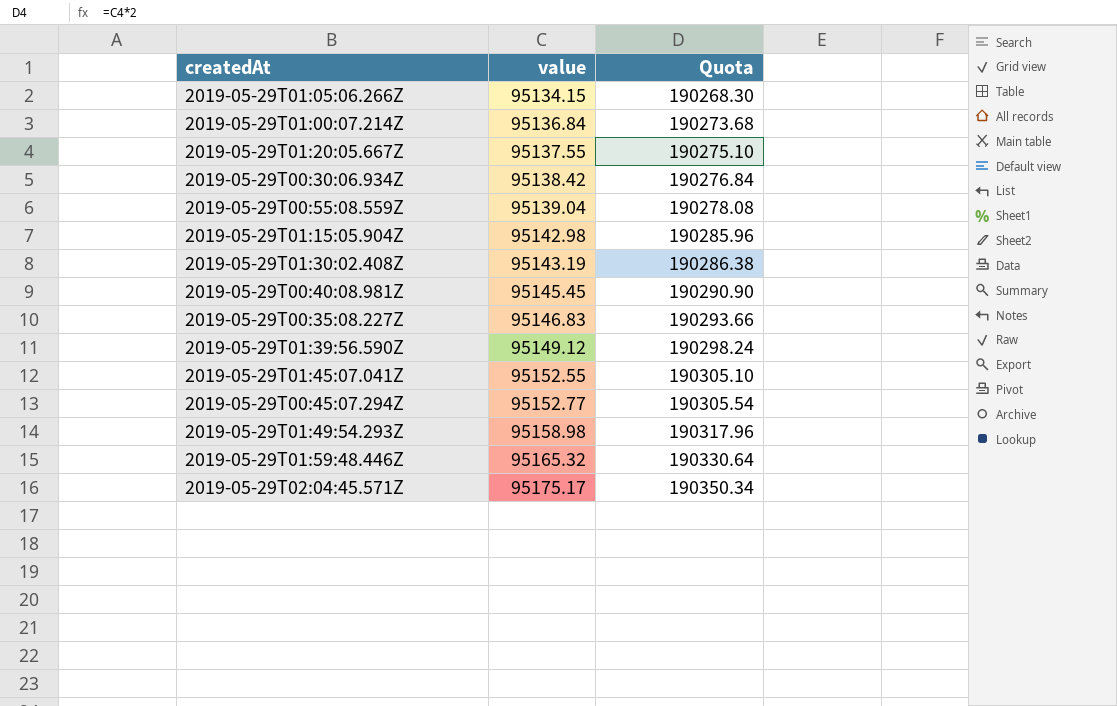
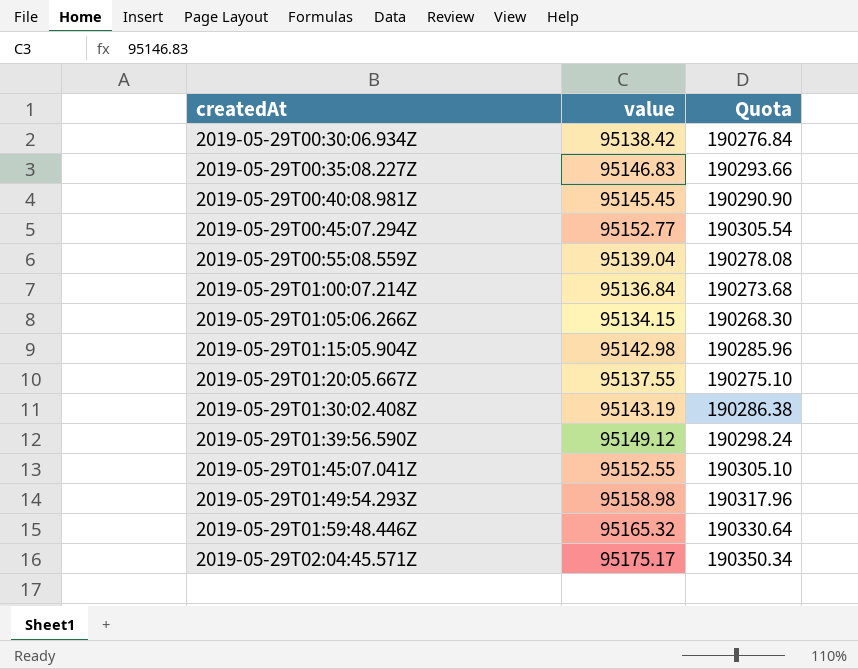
row order: value ascending -> createdAt ascending

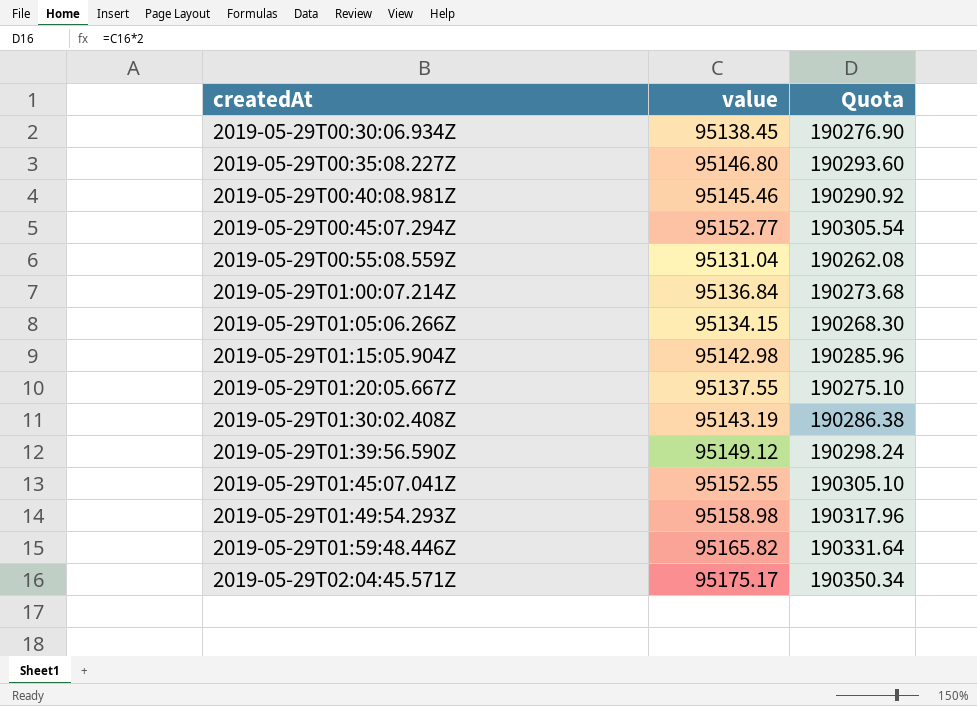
2019-05-29T00:30:06.934Z | value: 95138.42 -> 95138.45
2019-05-29T00:30:06.934Z | Quota: 190276.84 -> 190276.90
2019-05-29T00:35:08.227Z | value: 95146.83 -> 95146.80
2019-05-29T00:35:08.227Z | Quota: 190293.66 -> 190293.60
2019-05-29T00:40:08.981Z | value: 95145.45 -> 95145.46
2019-05-29T00:40:08.981Z | Quota: 190290.90 -> 190290.92
2019-05-29T00:55:08.559Z | value: 95139.04 -> 95131.04
2019-05-29T00:55:08.559Z | Quota: 190278.08 -> 190262.08
2019-05-29T01:59:48.446Z | value: 95165.32 -> 95165.82
2019-05-29T01:59:48.446Z | Quota: 190330.64 -> 190331.64

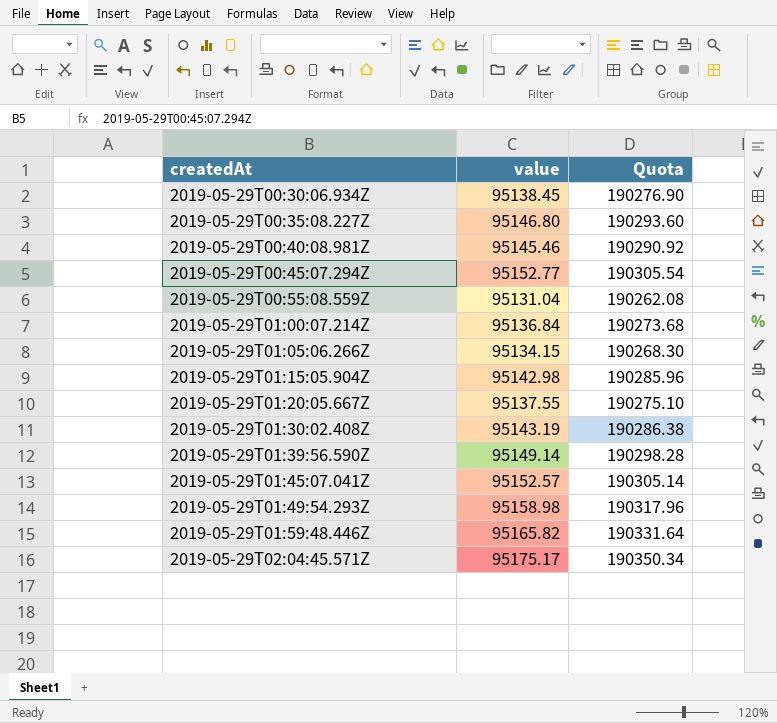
2019-05-29T01:39:56.590Z | value: 95149.12 -> 95149.14
2019-05-29T01:39:56.590Z | Quota: 190298.24 -> 190298.28
2019-05-29T01:45:07.041Z | value: 95152.55 -> 95152.57
2019-05-29T01:45:07.041Z | Quota: 190305.10 -> 190305.14

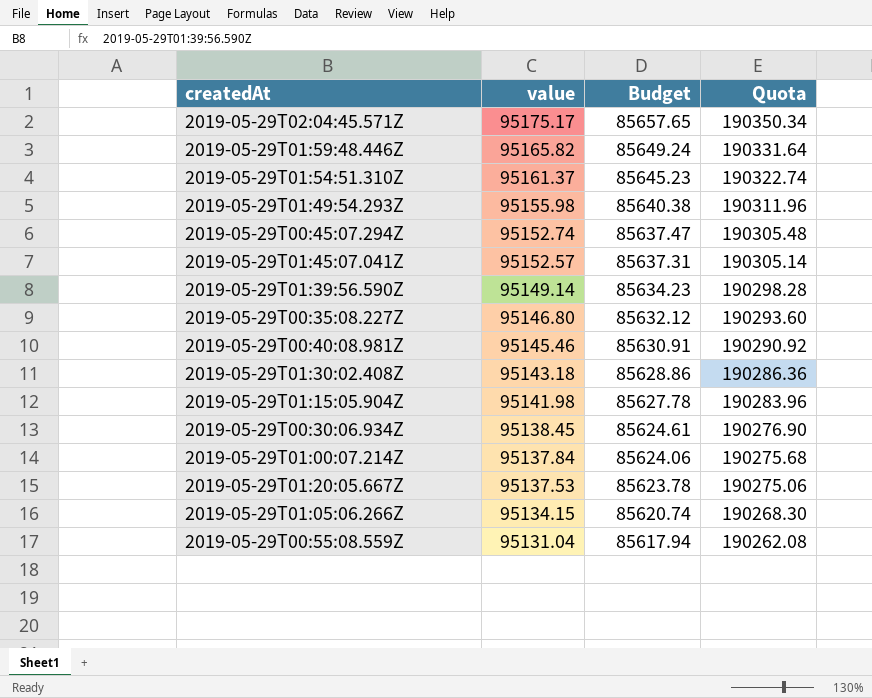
row order: createdAt ascending -> value descending
column Budget | formula: none -> [value] * 0.9
row 2019-05-29T01:54:51.310Z: none -> 95161.37 | 85645.23 | 190322.74
2019-05-29T01:49:54.293Z | value: 95158.98 -> 95155.98
2019-05-29T01:49:54.293Z | Quota: 190317.96 -> 190311.96
2019-05-29T00:45:07.294Z | value: 95152.77 -> 95152.74
2019-05-29T00:45:07.294Z | Quota: 190305.54 -> 190305.48
2019-05-29T01:30:02.408Z | value: 95143.19 -> 95143.18
2019-05-29T01:30:02.408Z | Quota: 190286.38 -> 190286.36
2019-05-29T01:15:05.904Z | value: 95142.98 -> 95141.98
2019-05-29T01:15:05.904Z | Quota: 190285.96 -> 190283.96
2019-05-29T01:00:07.214Z | value: 95136.84 -> 95137.84
2019-05-29T01:00:07.214Z | Quota: 190273.68 -> 190275.68
2019-05-29T01:20:05.667Z | value: 95137.55 -> 95137.53
2019-05-29T01:20:05.667Z | Quota: 190275.10 -> 190275.06

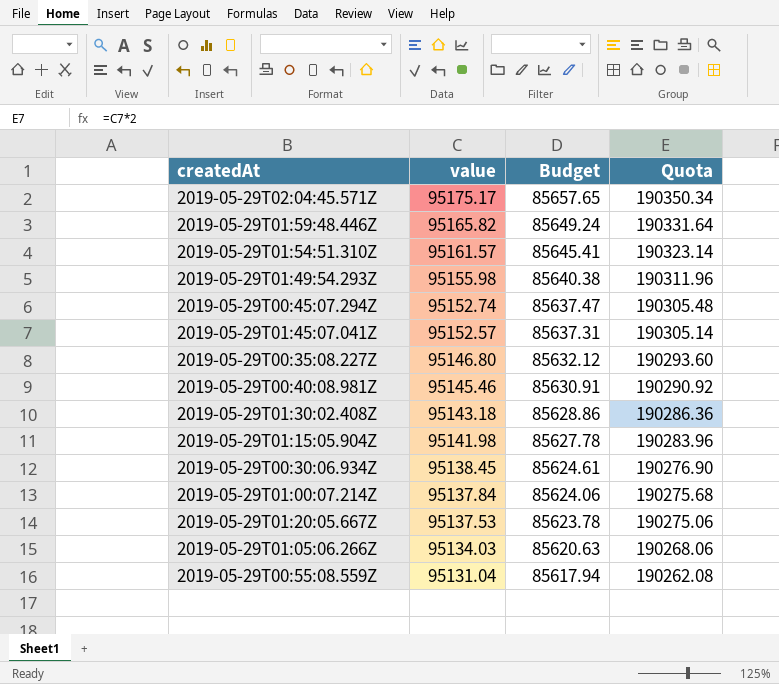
row 2019-05-29T01:39:56.590Z: 95149.14 | 85634.23 | 190298.28 -> none
2019-05-29T01:54:51.310Z | value: 95161.37 -> 95161.57
2019-05-29T01:54:51.310Z | Budget: 85645.23 -> 85645.41
2019-05-29T01:54:51.310Z | Quota: 190322.74 -> 190323.14
2019-05-29T01:05:06.266Z | value: 95134.15 -> 95134.03
2019-05-29T01:05:06.266Z | Budget: 85620.74 -> 85620.63
2019-05-29T01:05:06.266Z | Quota: 190268.30 -> 190268.06

